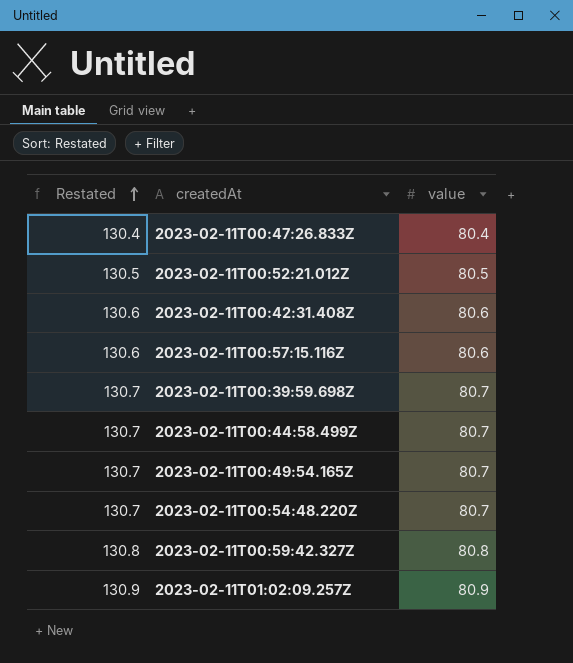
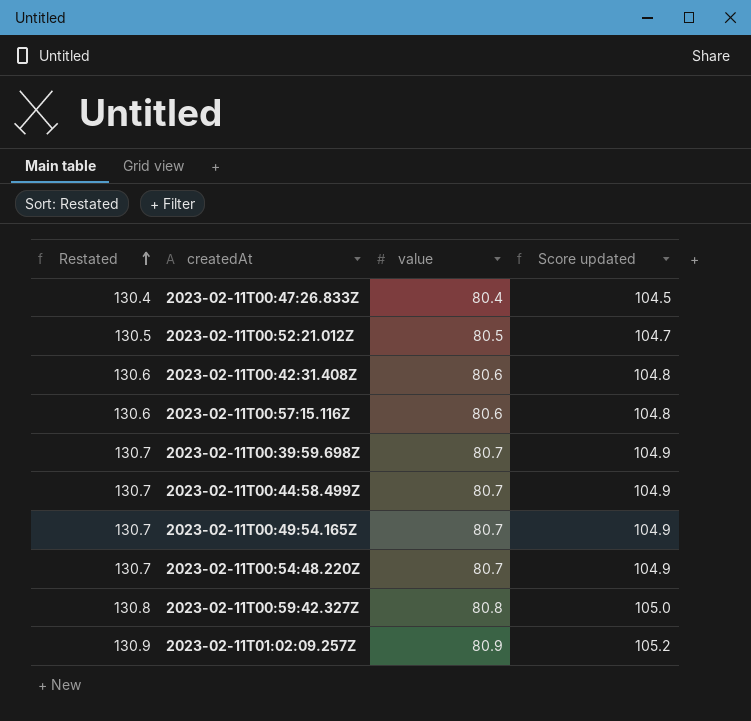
column Score updated | formula: none -> [value] * 1.3

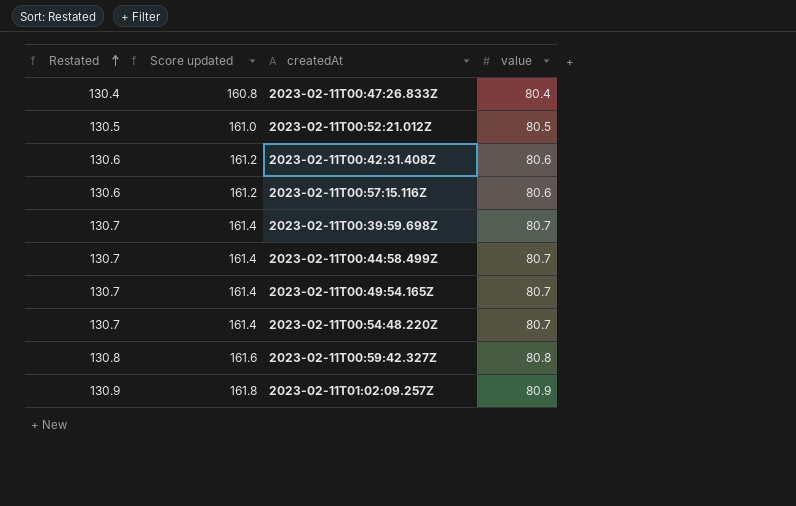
column Score updated | formula: [value] * 1.3 -> [value] * 2
column Score updated | position: 4 -> 2

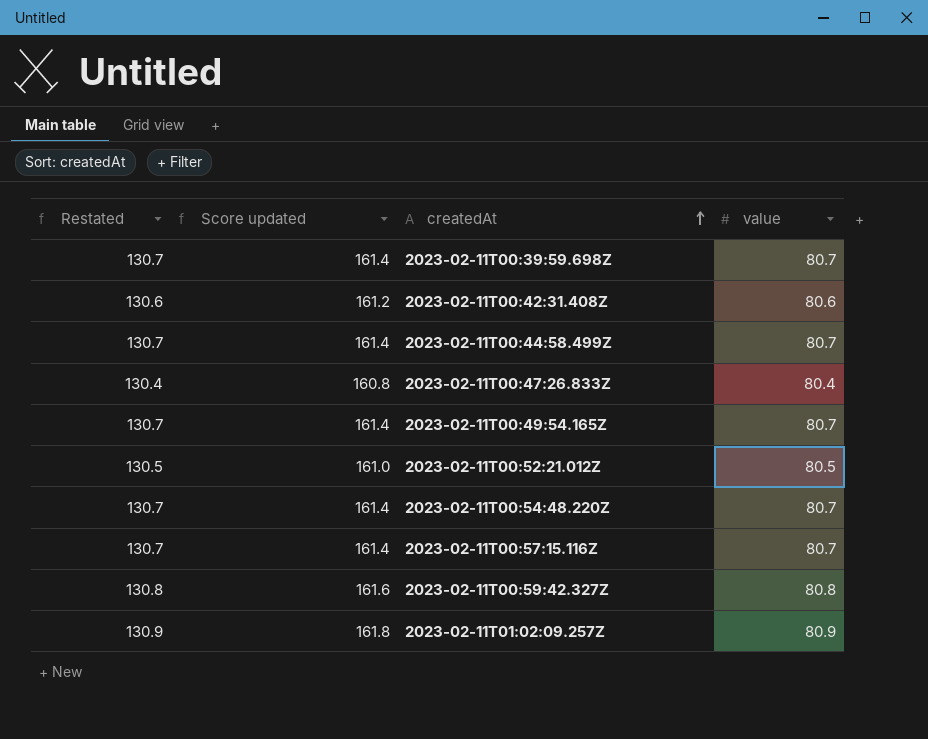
row order: Restated ascending -> createdAt ascending
2023-02-11T00:57:15.116Z | Restated: 130.6 -> 130.7
2023-02-11T00:57:15.116Z | Score updated: 161.2 -> 161.4
2023-02-11T00:57:15.116Z | value: 80.6 -> 80.7

